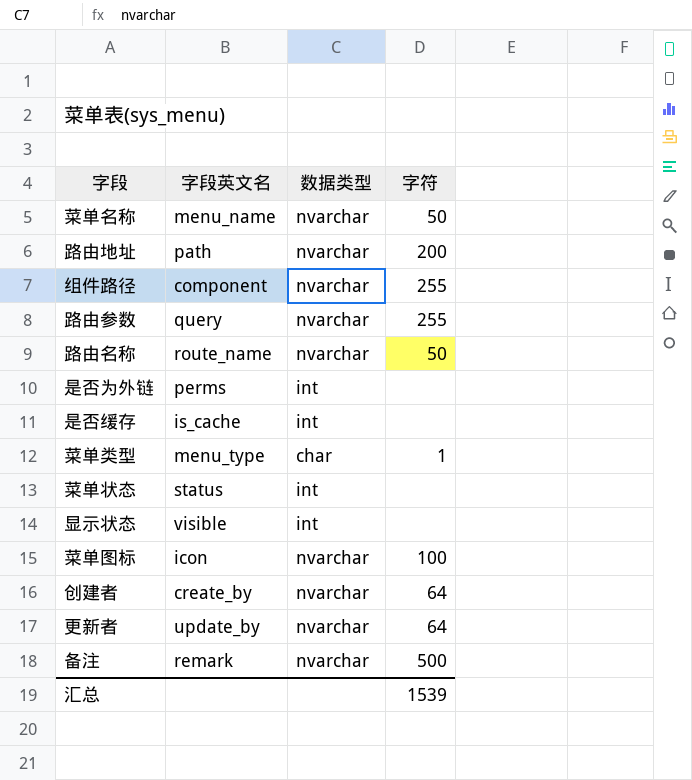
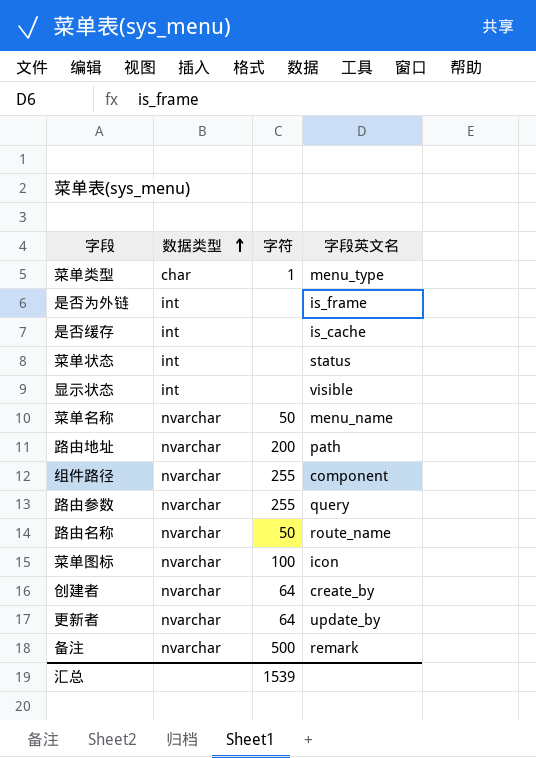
row order: none -> 数据类型 ascending
column 字段英文名 | position: 2 -> 4
是否为外链 | 字段英文名: perms -> is_frame

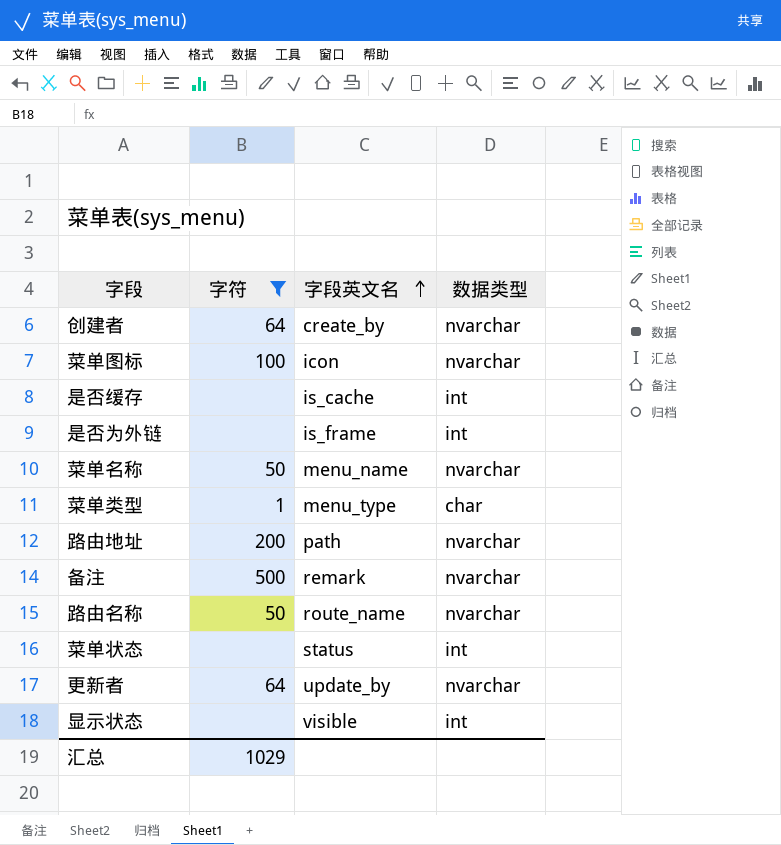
filter: none -> 字符 != 255
row order: 数据类型 ascending -> 字段英文名 ascending
column 数据类型 | position: 2 -> 4
汇总 | 字符: 1539 -> 1029

